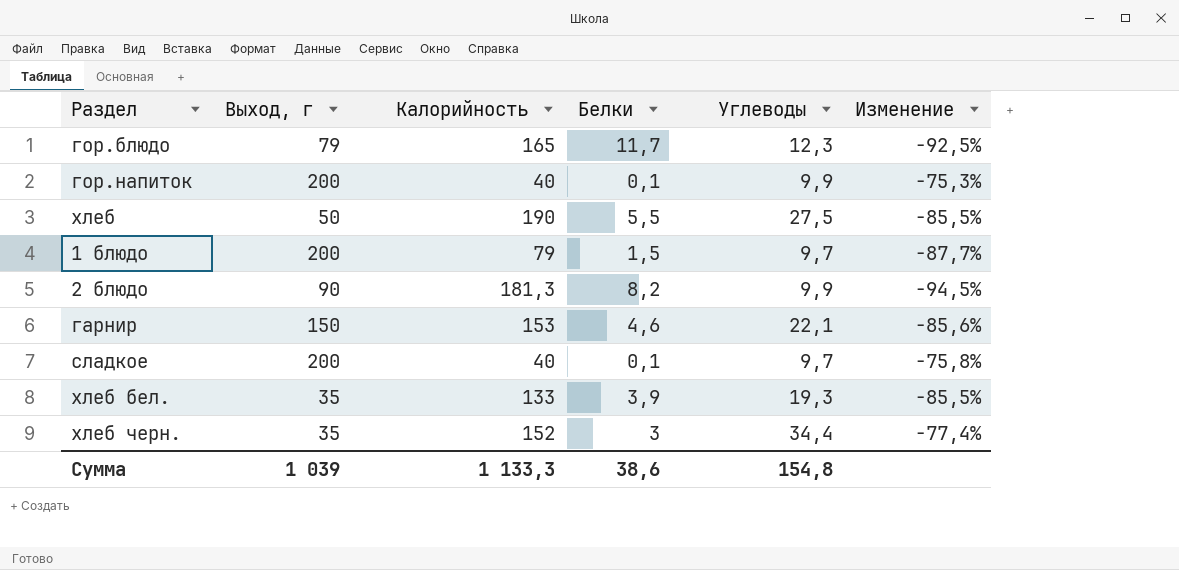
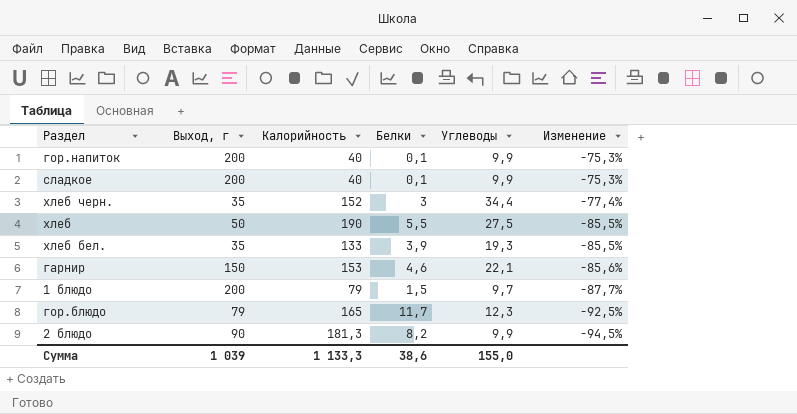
row order: none -> Изменение descending
сладкое | Углеводы: 9,7 -> 9,9
сладкое | Изменение: -75,8% -> -75,3%
Сумма | Углеводы: 154,8 -> 155,0

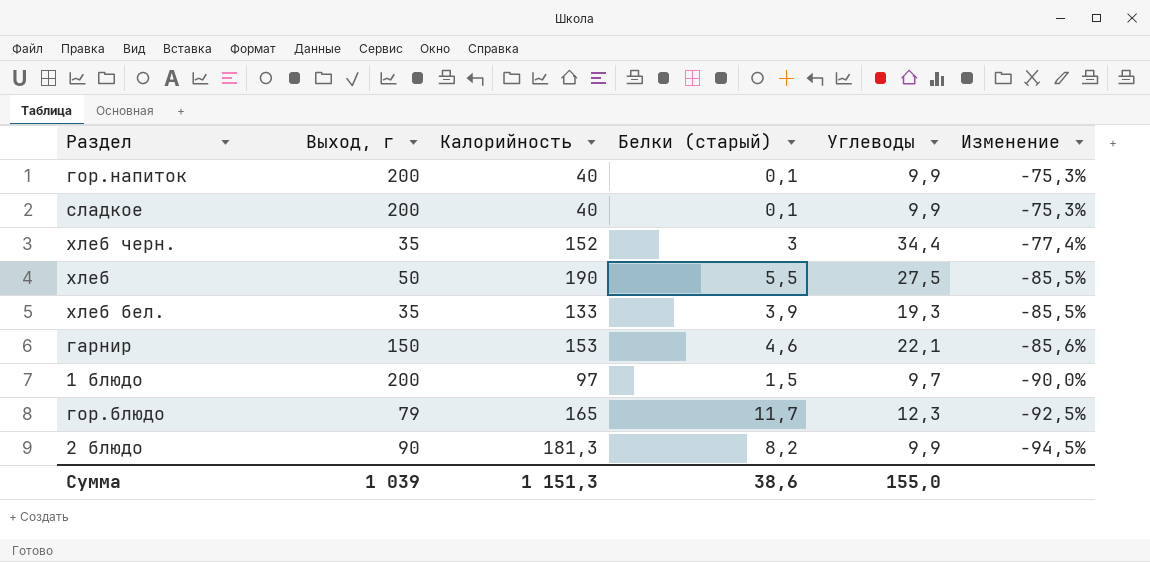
column name: Белки -> Белки (старый)
1 блюдо | Калорийность: 79 -> 97
1 блюдо | Изменение: -87,7% -> -90,0%
Сумма | Калорийность: 1 133,3 -> 1 151,3

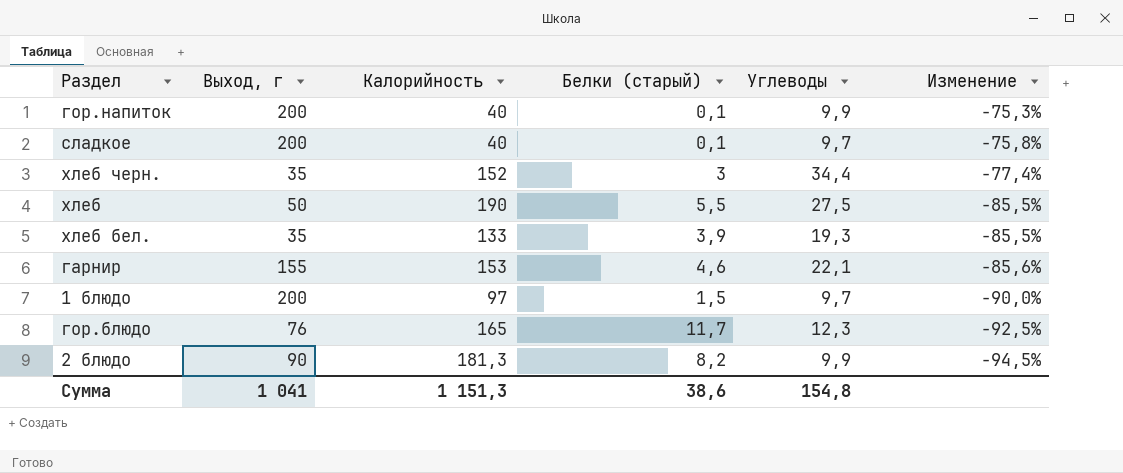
сладкое | Углеводы: 9,9 -> 9,7
сладкое | Изменение: -75,3% -> -75,8%
гарнир | Выход, г: 150 -> 155
гор.блюдо | Выход, г: 79 -> 76
Сумма | Выход, г: 1 039 -> 1 041
Сумма | Углеводы: 155,0 -> 154,8

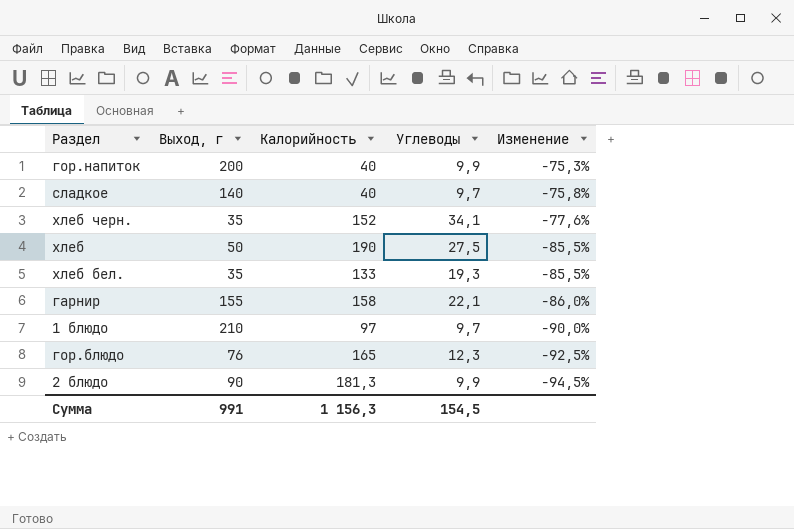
column Белки (старый) | position: 4 -> none
сладкое | Выход, г: 200 -> 140
хлеб черн. | Углеводы: 34,4 -> 34,1
хлеб черн. | Изменение: -77,4% -> -77,6%
гарнир | Калорийность: 153 -> 158
гарнир | Изменение: -85,6% -> -86,0%
1 блюдо | Выход, г: 200 -> 210
Сумма | Выход, г: 1 041 -> 991
Сумма | Калорийность: 1 151,3 -> 1 156,3
Сумма | Углеводы: 154,8 -> 154,5

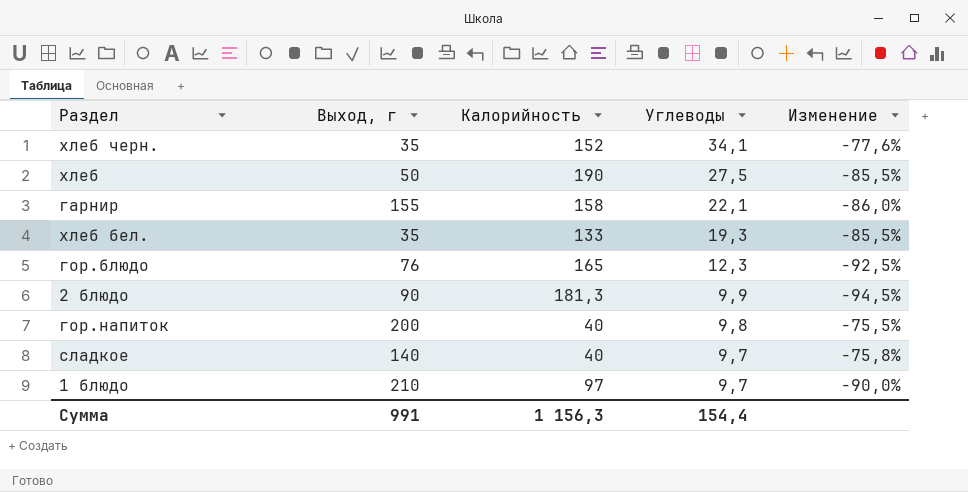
row order: Изменение descending -> Углеводы descending
гор.напиток | Углеводы: 9,9 -> 9,8
гор.напиток | Изменение: -75,3% -> -75,5%
Сумма | Углеводы: 154,5 -> 154,4

